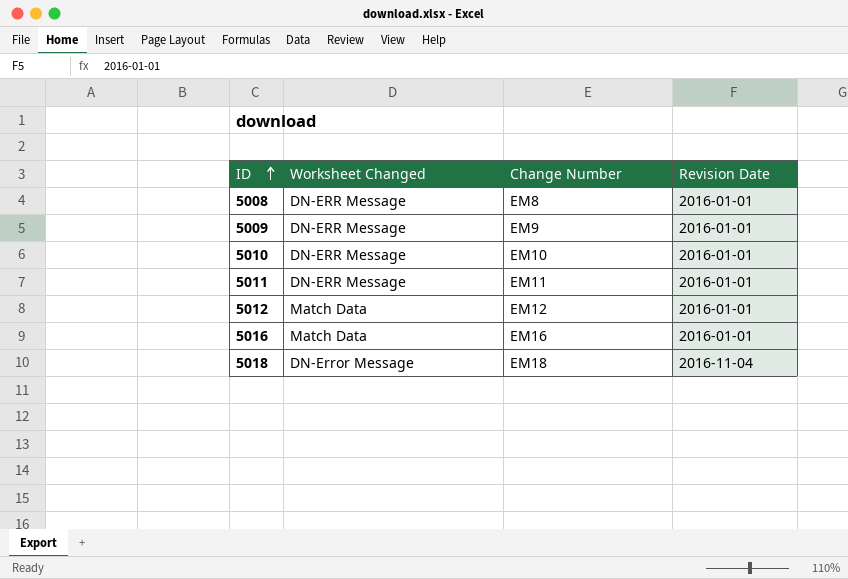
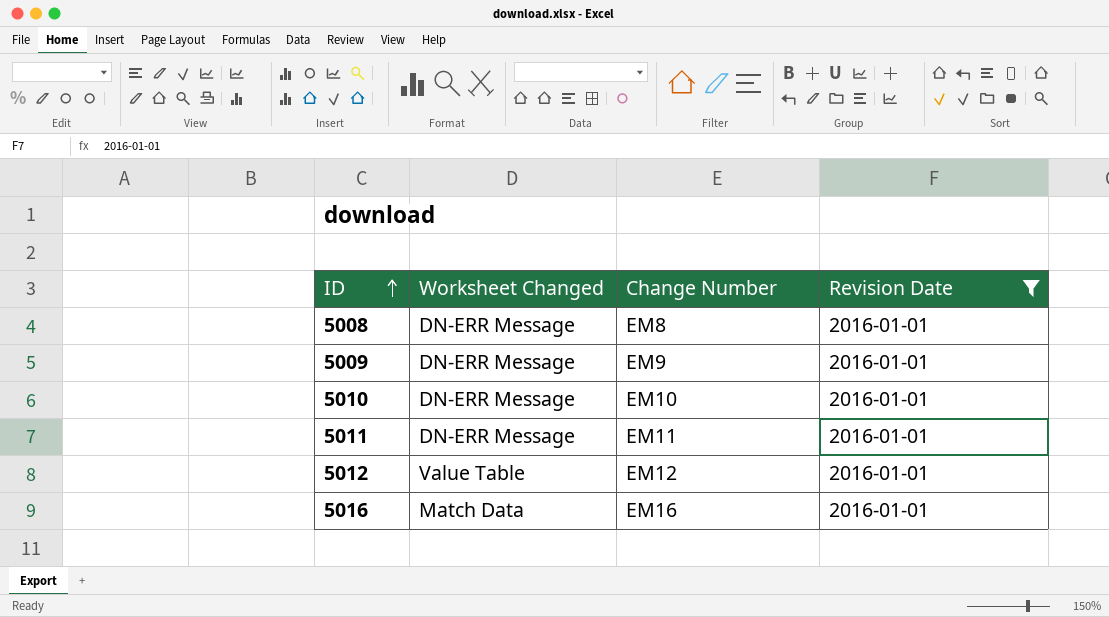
filter: none -> Revision Date = 2016-01-01
5012 | Worksheet Changed: Match Data -> Value Table

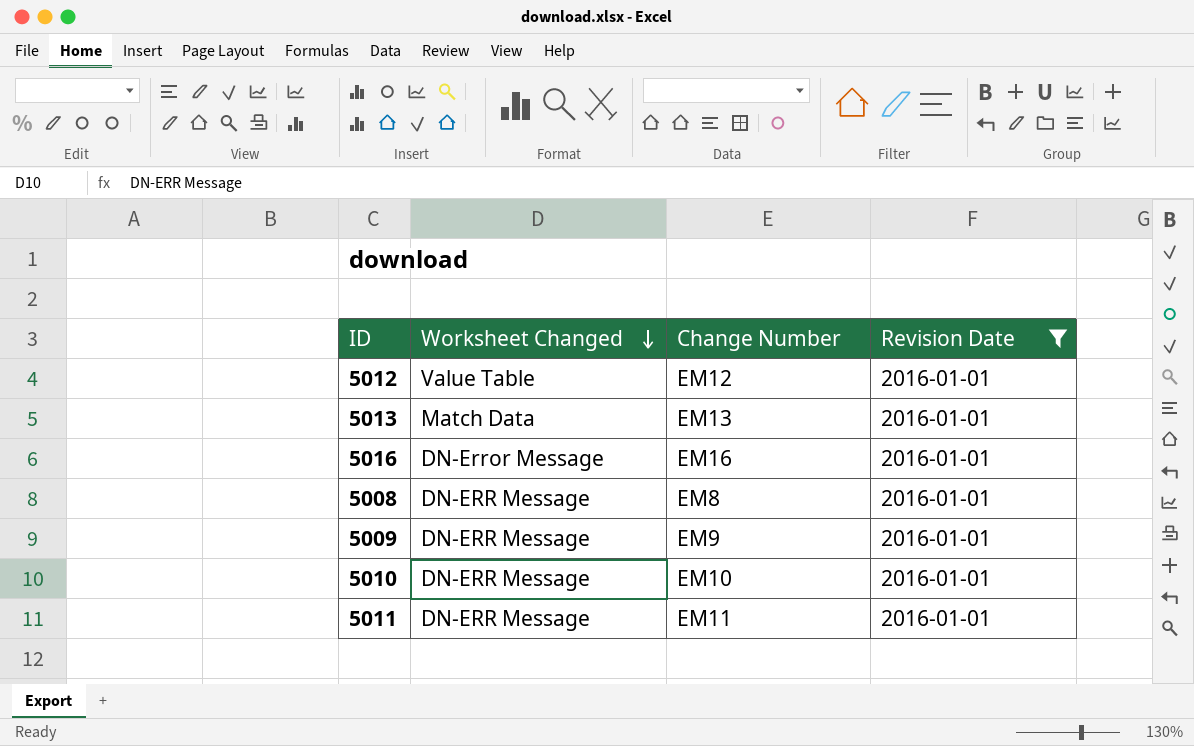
row order: ID ascending -> Worksheet Changed descending
row 5013: none -> Match Data | EM13 | 2016-01-01
5016 | Worksheet Changed: Match Data -> DN-Error Message

